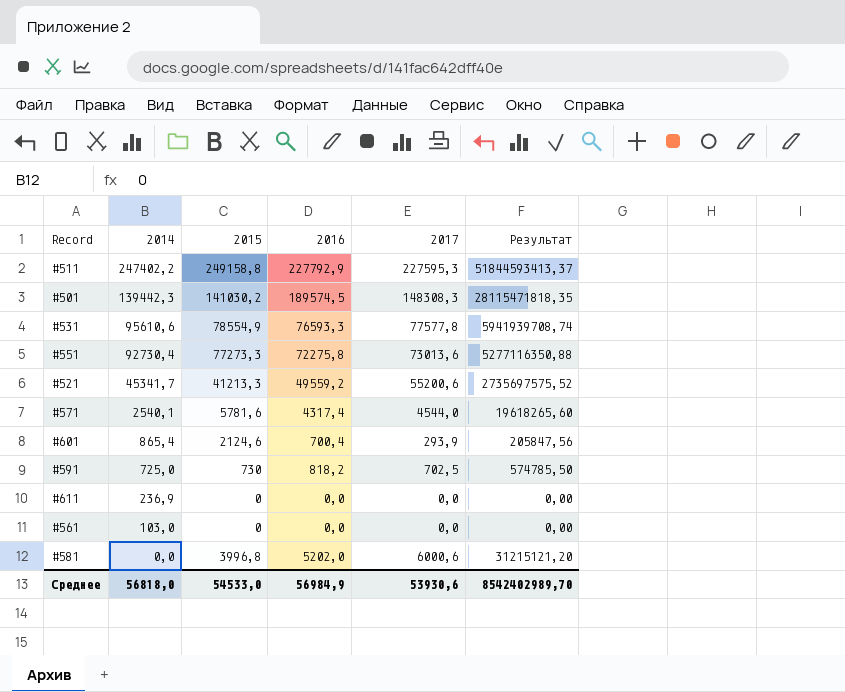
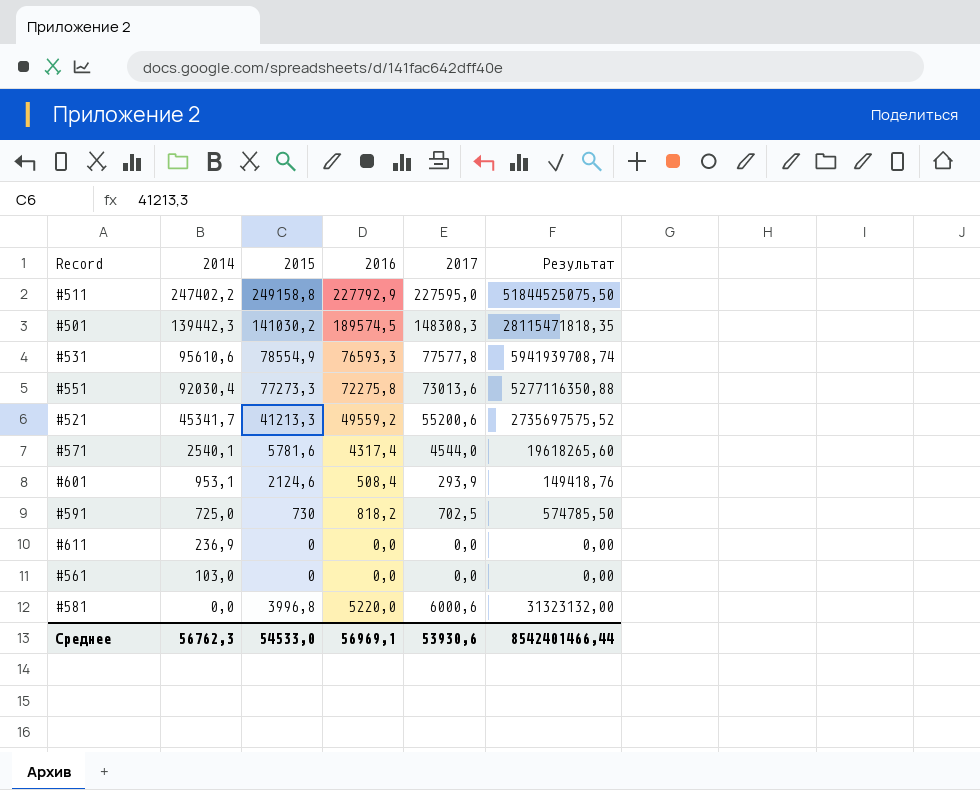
#511 | 2017: 227595,3 -> 227595,0
#511 | Результат: 51844593413,37 -> 51844525075,50
#551 | 2014: 92730,4 -> 92030,4
#601 | 2014: 865,4 -> 953,1
#601 | 2016: 700,4 -> 508,4
#601 | Результат: 205847,56 -> 149418,76
#581 | 2016: 5202,0 -> 5220,0
#581 | Результат: 31215121,20 -> 31323132,00
Среднее | 2014: 56818,0 -> 56762,3
Среднее | 2016: 56984,9 -> 56969,1
Среднее | Результат: 8542402989,70 -> 8542401466,44

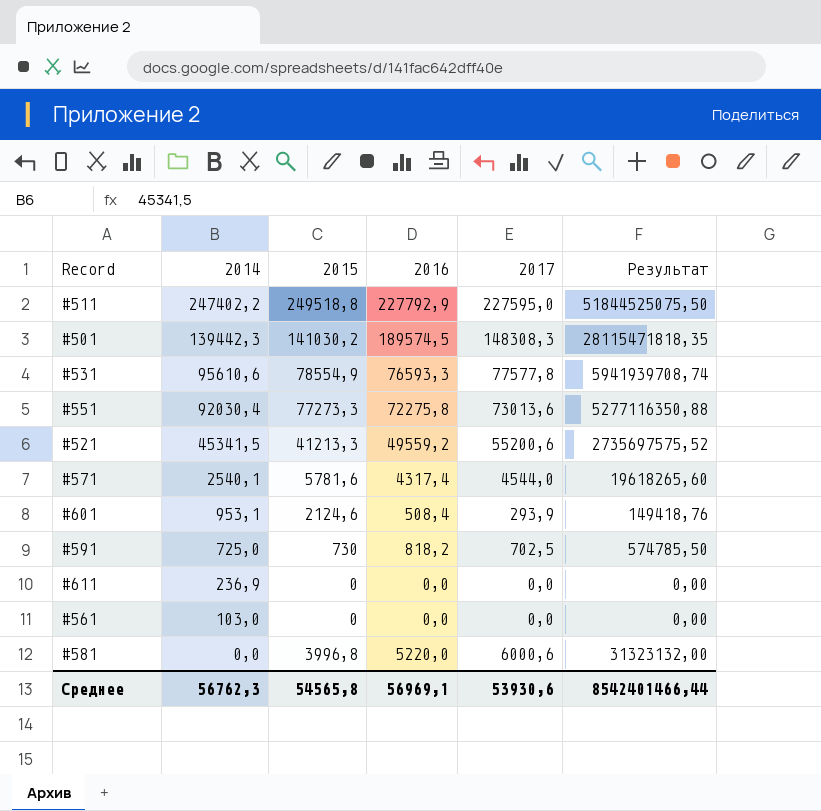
#511 | 2015: 249158,8 -> 249518,8
#521 | 2014: 45341,7 -> 45341,5
Среднее | 2015: 54533,0 -> 54565,8

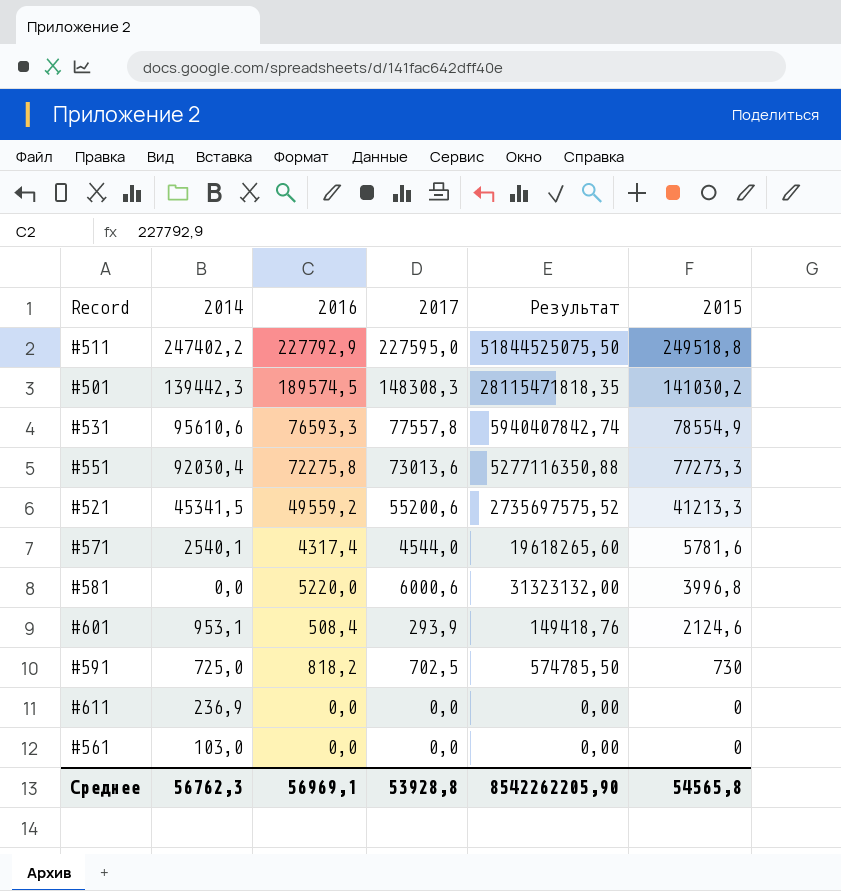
row order: 2014 descending -> 2015 descending
column 2015 | position: 3 -> 6
#531 | 2017: 77577,8 -> 77557,8
#531 | Результат: 5941939708,74 -> 5940407842,74
Среднее | 2017: 53930,6 -> 53928,8
Среднее | Результат: 8542401466,44 -> 8542262205,90

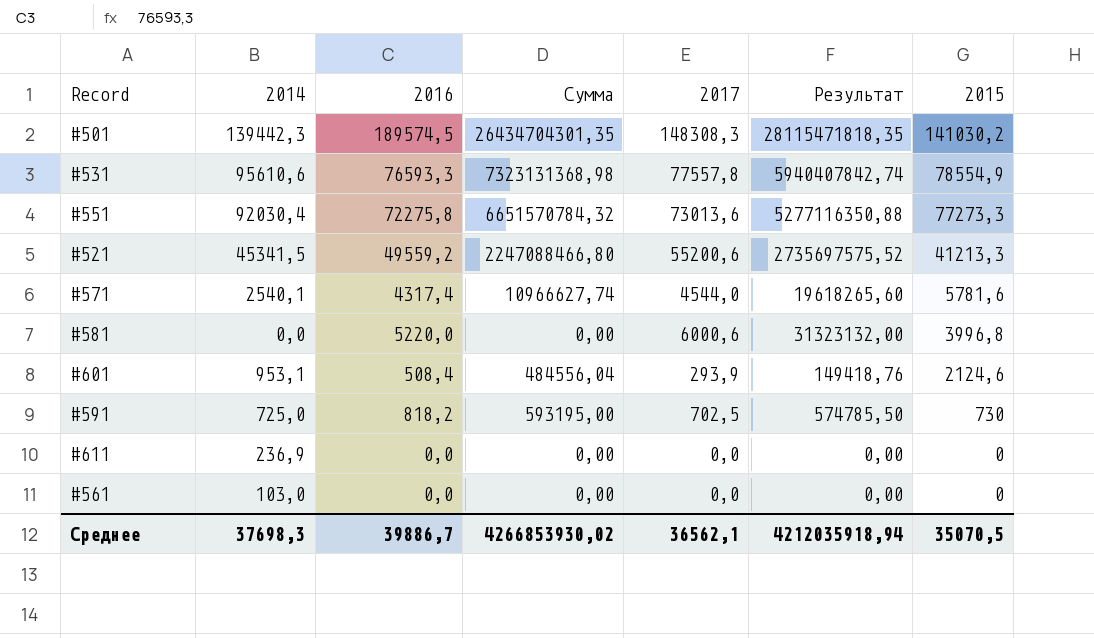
column Сумма | formula: none -> [2014] * [2016]
row #511: 247402,2 | 227792,9 | 227595,0 | 51844525075,50 | 249518,8 -> none
Среднее | 2014: 56762,3 -> 37698,3
Среднее | 2016: 56969,1 -> 39886,7
Среднее | 2017: 53928,8 -> 36562,1
Среднее | Результат: 8542262205,90 -> 4212035918,94
Среднее | 2015: 54565,8 -> 35070,5

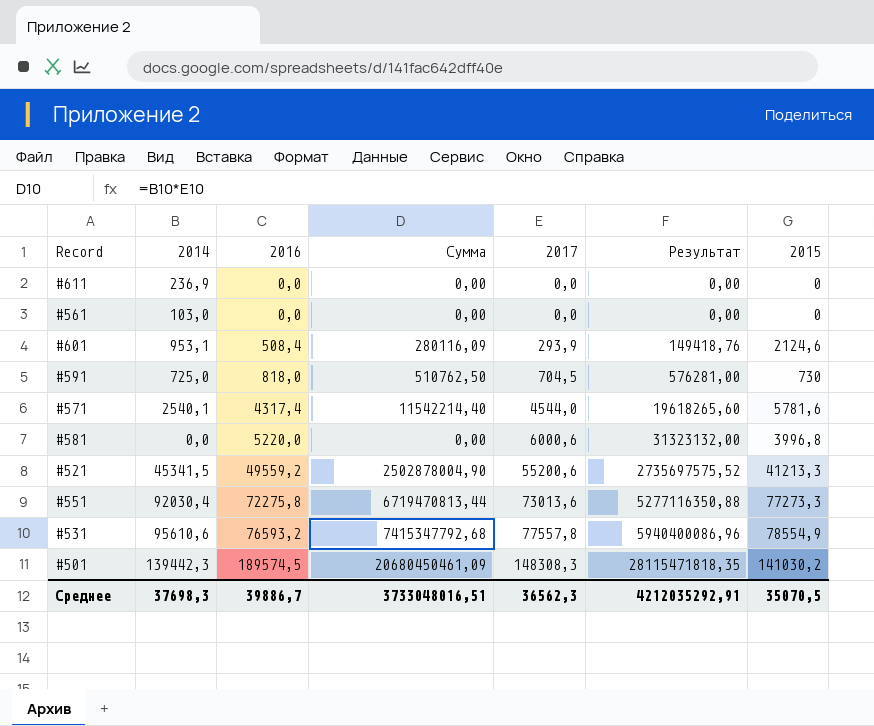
row order: 2015 descending -> 2016 ascending
column Сумма | formula: [2014] * [2016] -> [2014] * [2017]
#591 | 2016: 818,2 -> 818,0
#591 | 2017: 702,5 -> 704,5
#591 | Результат: 574785,50 -> 576281,00
#531 | 2016: 76593,3 -> 76593,2
#531 | Результат: 5940407842,74 -> 5940400086,96
Среднее | Сумма: 4266853930,02 -> 3733048016,51
Среднее | 2017: 36562,1 -> 36562,3
Среднее | Результат: 4212035918,94 -> 4212035292,91

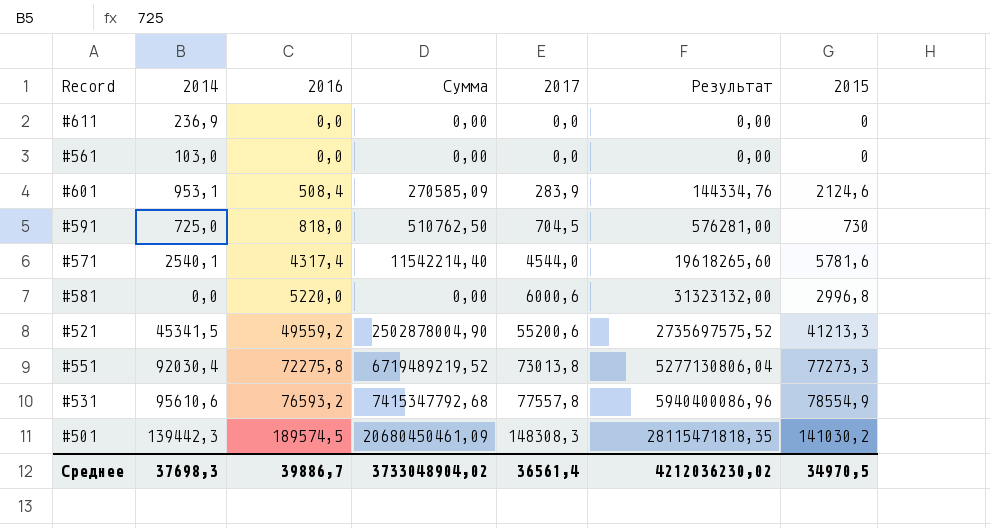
#601 | Сумма: 280116,09 -> 270585,09
#601 | 2017: 293,9 -> 283,9
#601 | Результат: 149418,76 -> 144334,76
#581 | 2015: 3996,8 -> 2996,8
#551 | Сумма: 6719470813,44 -> 6719489219,52
#551 | 2017: 73013,6 -> 73013,8
#551 | Результат: 5277116350,88 -> 5277130806,04
Среднее | Сумма: 3733048016,51 -> 3733048904,02
Среднее | 2017: 36562,3 -> 36561,4
Среднее | Результат: 4212035292,91 -> 4212036230,02
Среднее | 2015: 35070,5 -> 34970,5

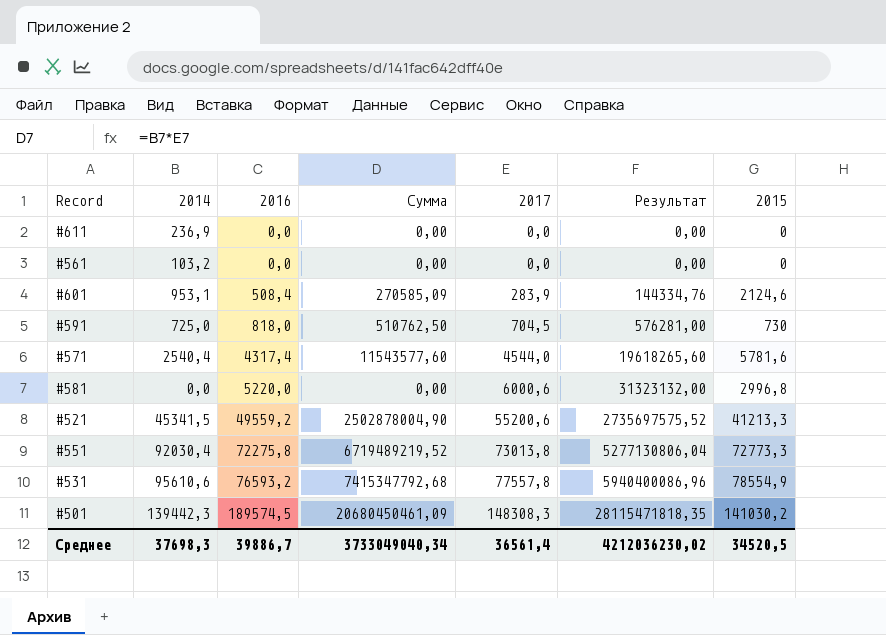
#561 | 2014: 103,0 -> 103,2
#571 | 2014: 2540,1 -> 2540,4
#571 | Сумма: 11542214,40 -> 11543577,60
#551 | 2015: 77273,3 -> 72773,3
Среднее | Сумма: 3733048904,02 -> 3733049040,34
Среднее | 2015: 34970,5 -> 34520,5

